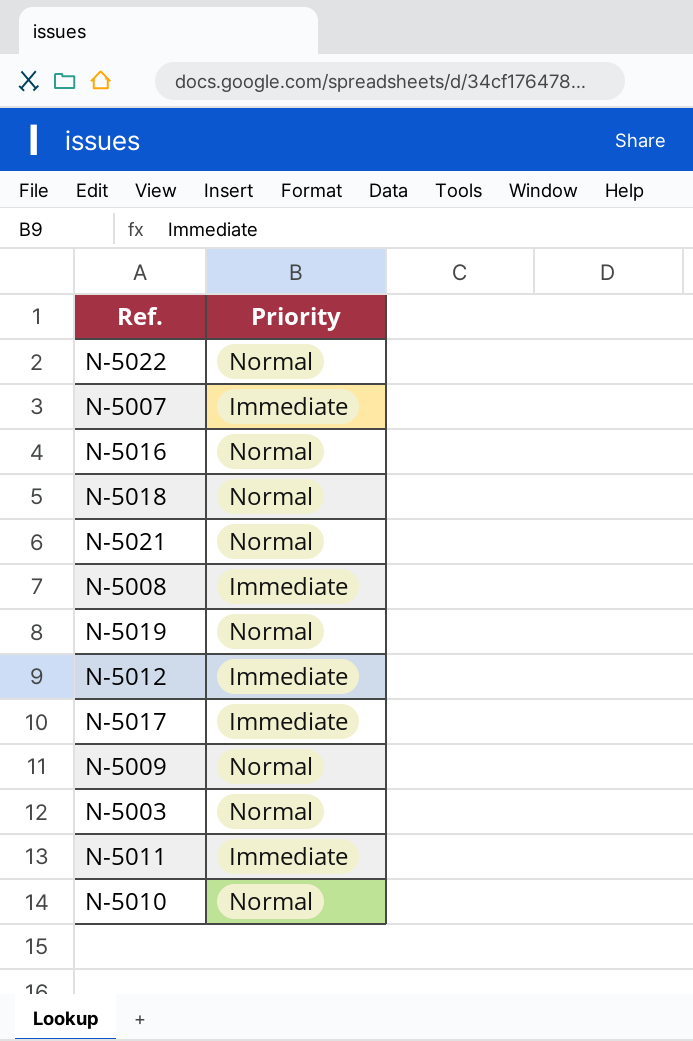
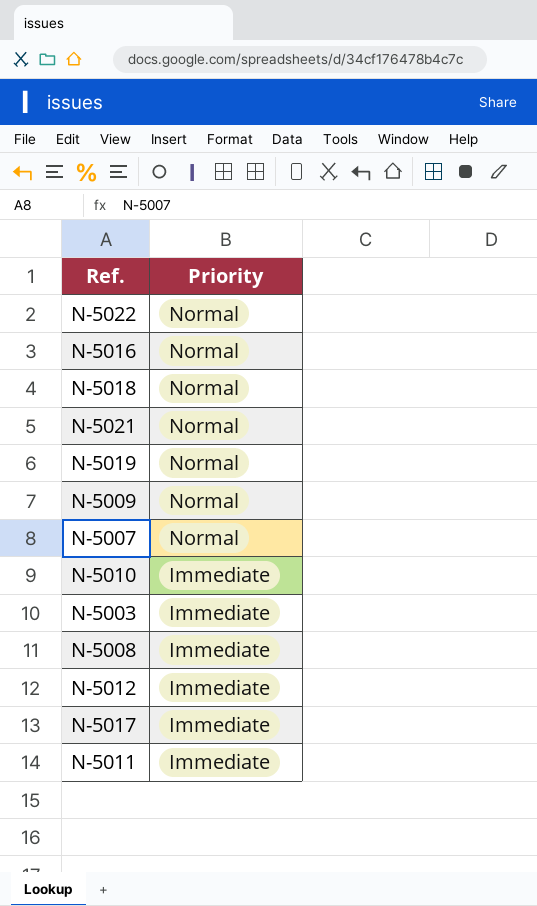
row order: none -> Priority descending
N-5007 | Priority: Immediate -> Normal
N-5010 | Priority: Normal -> Immediate
N-5003 | Priority: Normal -> Immediate

